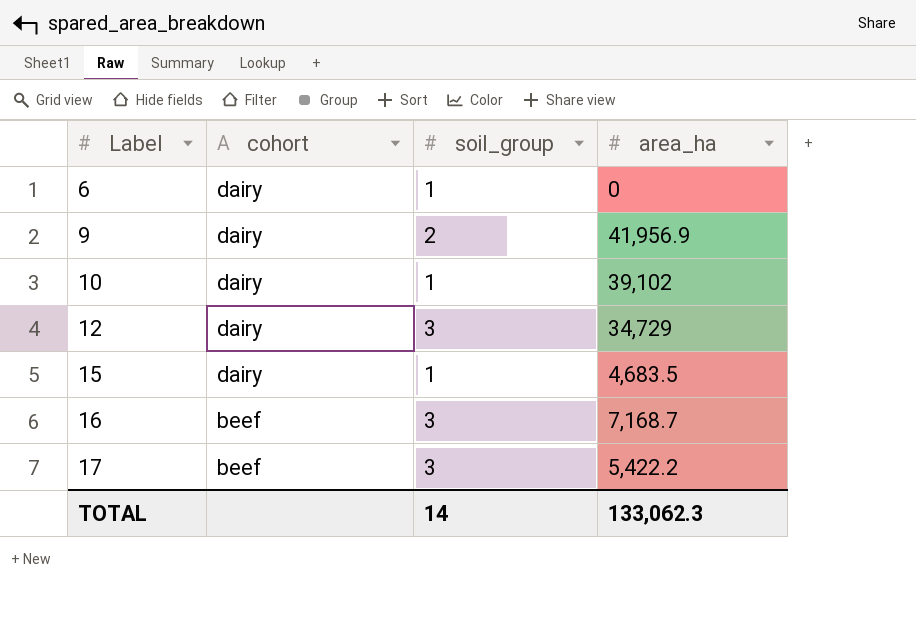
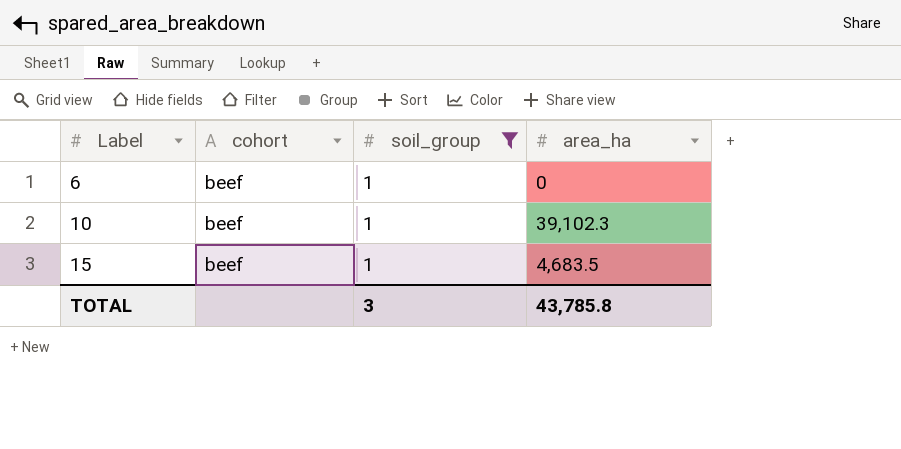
filter: none -> soil_group = 1
6 | cohort: dairy -> beef
10 | cohort: dairy -> beef
10 | area_ha: 39,102 -> 39,102.3
15 | cohort: dairy -> beef
TOTAL | soil_group: 14 -> 3
TOTAL | area_ha: 133,062.3 -> 43,785.8

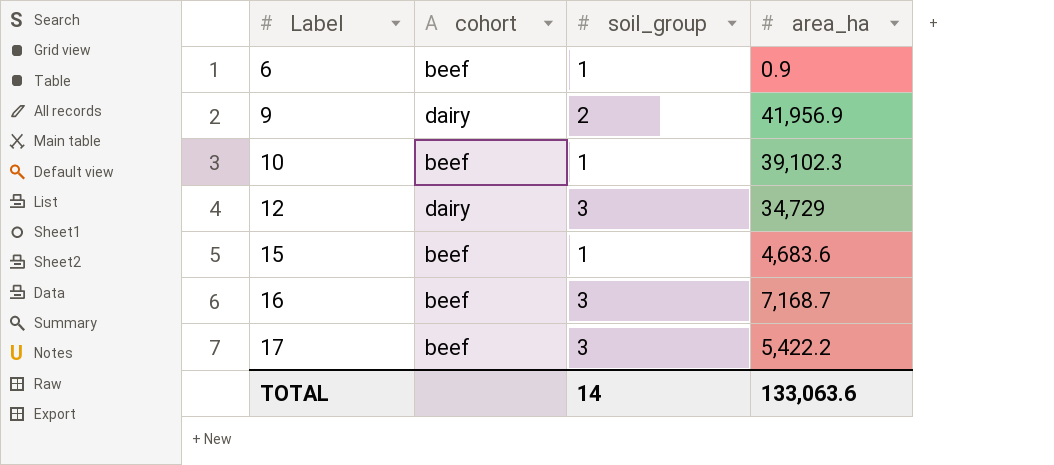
filter: soil_group = 1 -> none
6 | area_ha: 0 -> 0.9
15 | area_ha: 4,683.5 -> 4,683.6
TOTAL | soil_group: 3 -> 14
TOTAL | area_ha: 43,785.8 -> 133,063.6

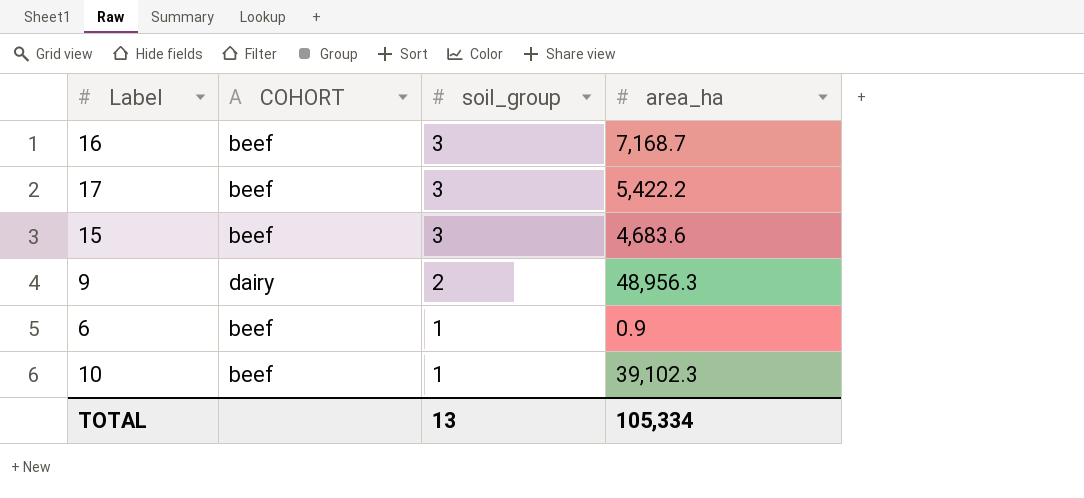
row order: Label ascending -> soil_group descending
column name: cohort -> COHORT
row 12: dairy | 3 | 34,729 -> none
15 | soil_group: 1 -> 3
9 | area_ha: 41,956.9 -> 48,956.3
TOTAL | soil_group: 14 -> 13
TOTAL | area_ha: 133,063.6 -> 105,334

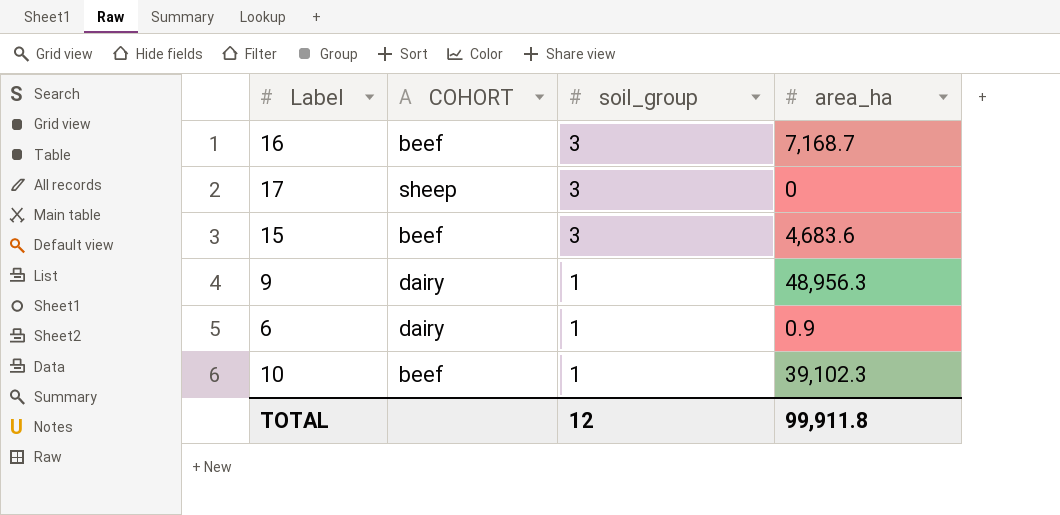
17 | COHORT: beef -> sheep
17 | area_ha: 5,422.2 -> 0
9 | soil_group: 2 -> 1
6 | COHORT: beef -> dairy
TOTAL | soil_group: 13 -> 12
TOTAL | area_ha: 105,334 -> 99,911.8

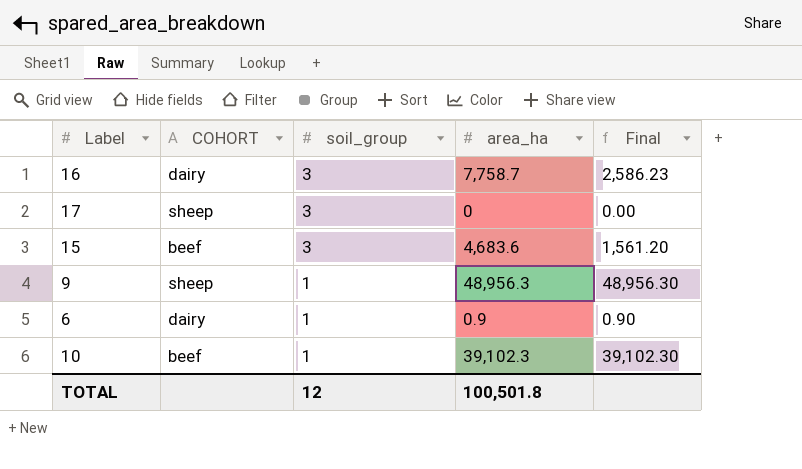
column Final | formula: none -> [area_ha] / [soil_group]
16 | COHORT: beef -> dairy
16 | area_ha: 7,168.7 -> 7,758.7
9 | COHORT: dairy -> sheep
TOTAL | area_ha: 99,911.8 -> 100,501.8

